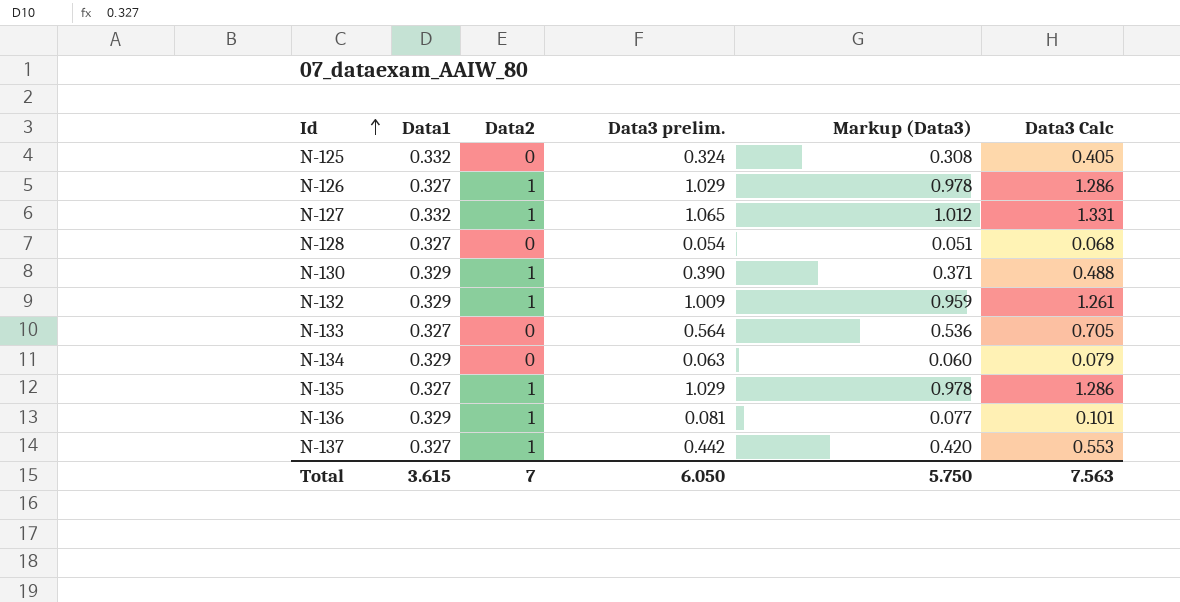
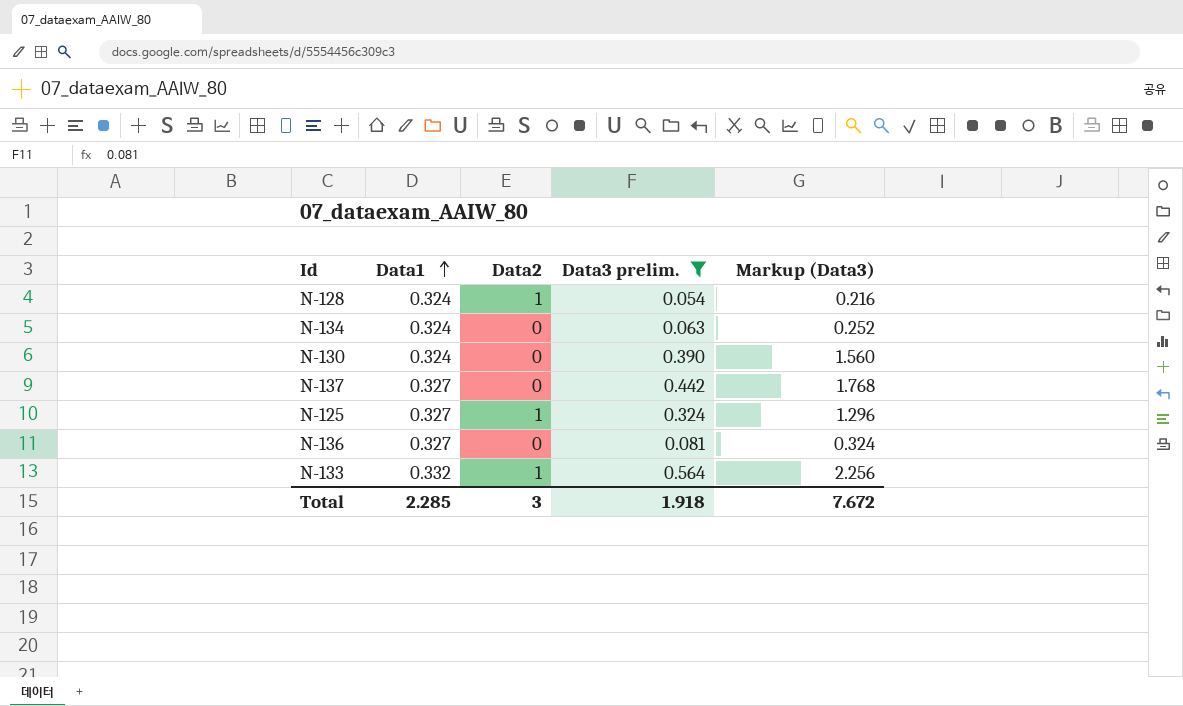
filter: none -> Data3 prelim. <= 0.564
row order: Id ascending -> Data1 ascending
column Data3 Calc | formula: [Data3 prelim.] * 1.25 -> none
column Markup (Data3) | formula: [Data3 prelim.] * 0.95 -> [Data3 prelim.] * 4
N-128 | Data1: 0.327 -> 0.324
N-128 | Data2: 0 -> 1
N-134 | Data1: 0.329 -> 0.324
N-130 | Data1: 0.329 -> 0.324
N-130 | Data2: 1 -> 0
N-137 | Data2: 1 -> 0
N-125 | Data1: 0.332 -> 0.327
N-125 | Data2: 0 -> 1
N-136 | Data1: 0.329 -> 0.327
N-136 | Data2: 1 -> 0
N-133 | Data1: 0.327 -> 0.332
N-133 | Data2: 0 -> 1
Total | Data1: 3.615 -> 2.285
Total | Data2: 7 -> 3
Total | Data3 prelim.: 6.050 -> 1.918
Total | Markup (Data3): 5.750 -> 7.672

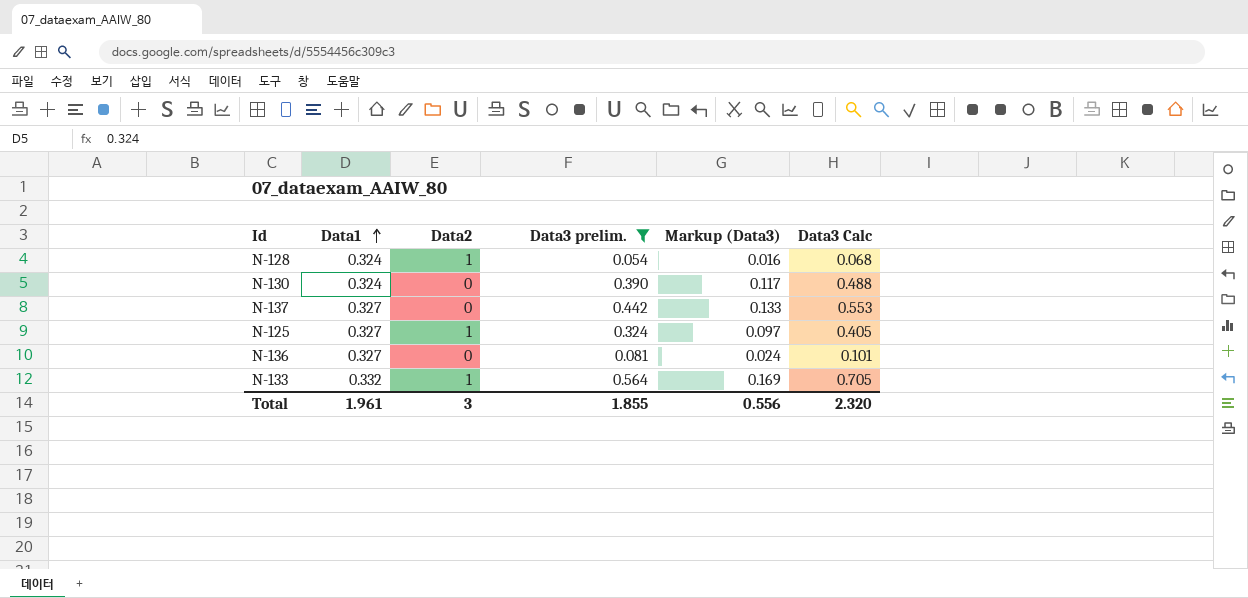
column Markup (Data3) | formula: [Data3 prelim.] * 4 -> [Data3 prelim.] * 0.3
column Data3 Calc | formula: none -> [Data3 prelim.] * 1.25
row N-134: 0.324 | 0 | 0.063 | 0.252 -> none
Total | Data1: 2.285 -> 1.961
Total | Data3 prelim.: 1.918 -> 1.855
Total | Markup (Data3): 7.672 -> 0.556

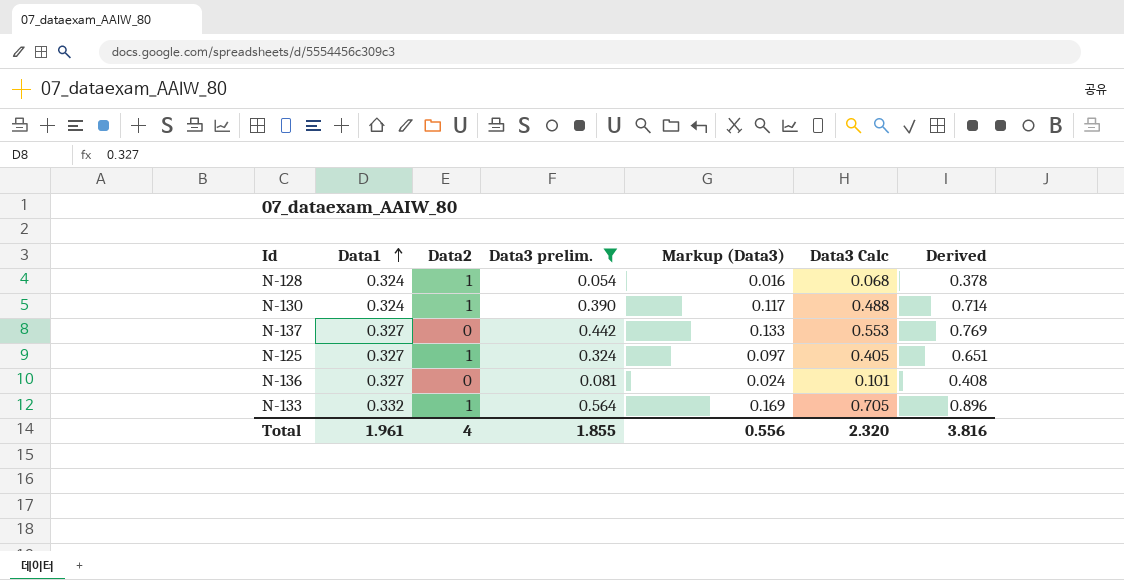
column Derived | formula: none -> [Data1] + [Data3 prelim.]
N-130 | Data2: 0 -> 1
Total | Data2: 3 -> 4

